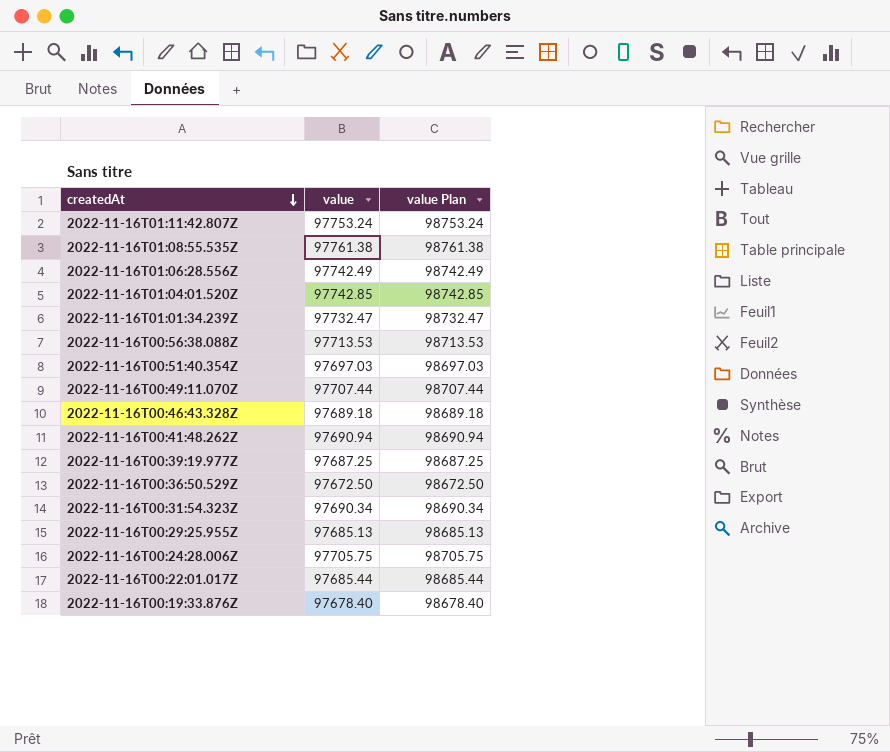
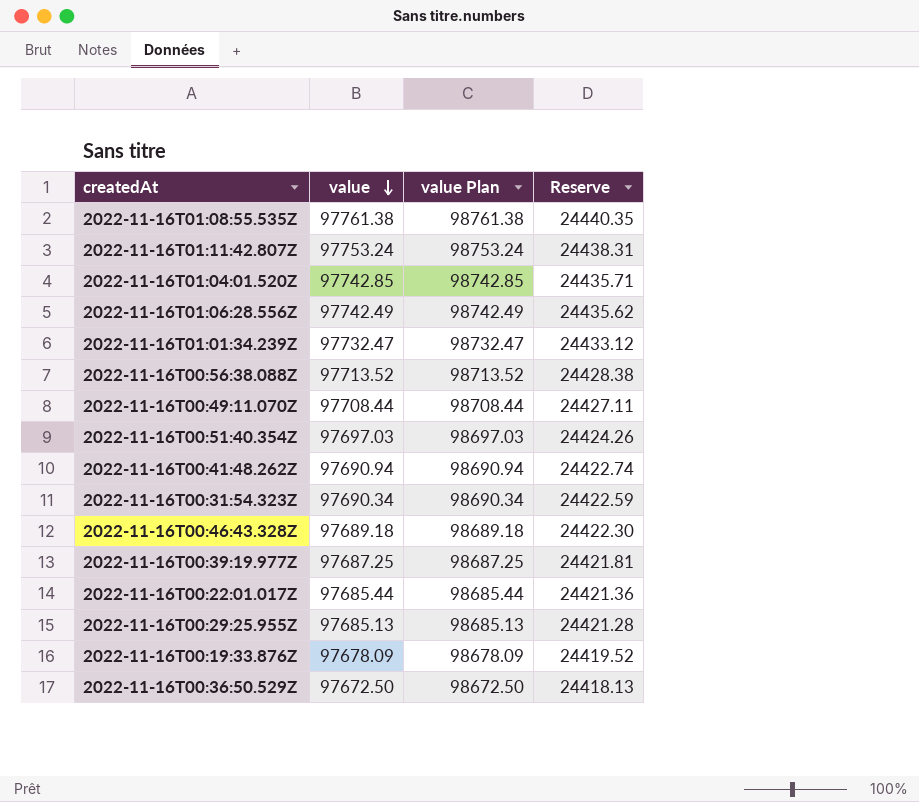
row order: createdAt descending -> value descending
column Reserve | formula: none -> [value] * 0.25
row 2022-11-16T00:24:28.006Z: 97705.75 | 98705.75 -> none
2022-11-16T00:56:38.088Z | value: 97713.53 -> 97713.52
2022-11-16T00:56:38.088Z | value Plan: 98713.53 -> 98713.52
2022-11-16T00:49:11.070Z | value: 97707.44 -> 97708.44
2022-11-16T00:49:11.070Z | value Plan: 98707.44 -> 98708.44
2022-11-16T00:19:33.876Z | value: 97678.40 -> 97678.09
2022-11-16T00:19:33.876Z | value Plan: 98678.40 -> 98678.09

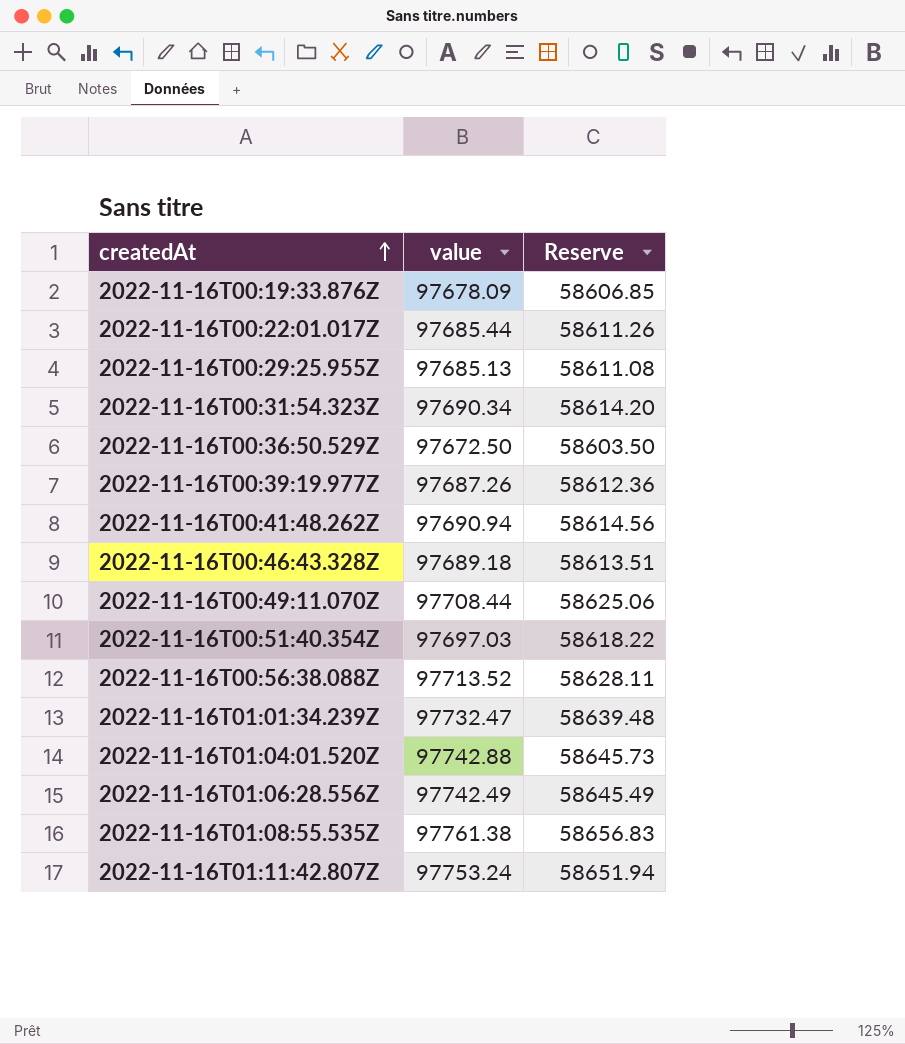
row order: value descending -> createdAt ascending
column value Plan | formula: [value] + 1000 -> none
column Reserve | formula: [value] * 0.25 -> [value] * 0.6
2022-11-16T00:39:19.977Z | value: 97687.25 -> 97687.26
2022-11-16T01:04:01.520Z | value: 97742.85 -> 97742.88

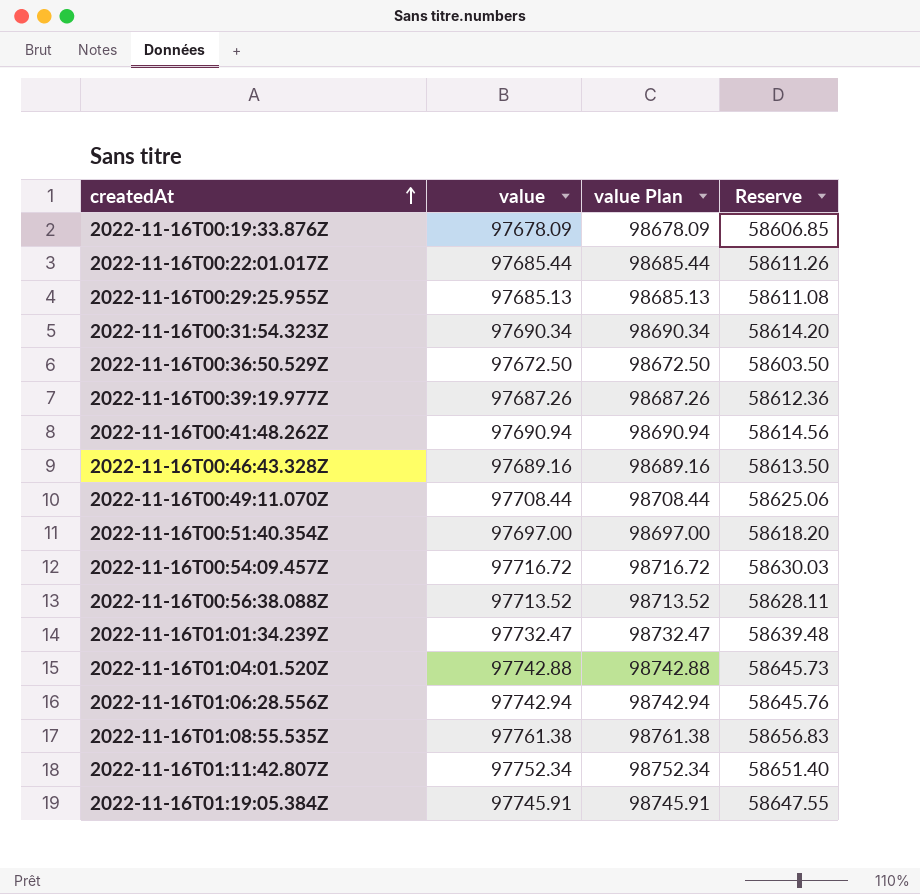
column value Plan | formula: none -> [value] + 1000
2022-11-16T00:46:43.328Z | value: 97689.18 -> 97689.16
2022-11-16T00:46:43.328Z | Reserve: 58613.51 -> 58613.50
2022-11-16T00:51:40.354Z | value: 97697.03 -> 97697.00
2022-11-16T00:51:40.354Z | Reserve: 58618.22 -> 58618.20
row 2022-11-16T00:54:09.457Z: none -> 97716.72 | 98716.72 | 58630.03
2022-11-16T01:06:28.556Z | value: 97742.49 -> 97742.94
2022-11-16T01:06:28.556Z | Reserve: 58645.49 -> 58645.76
2022-11-16T01:11:42.807Z | value: 97753.24 -> 97752.34
2022-11-16T01:11:42.807Z | Reserve: 58651.94 -> 58651.40
row 2022-11-16T01:19:05.384Z: none -> 97745.91 | 98745.91 | 58647.55

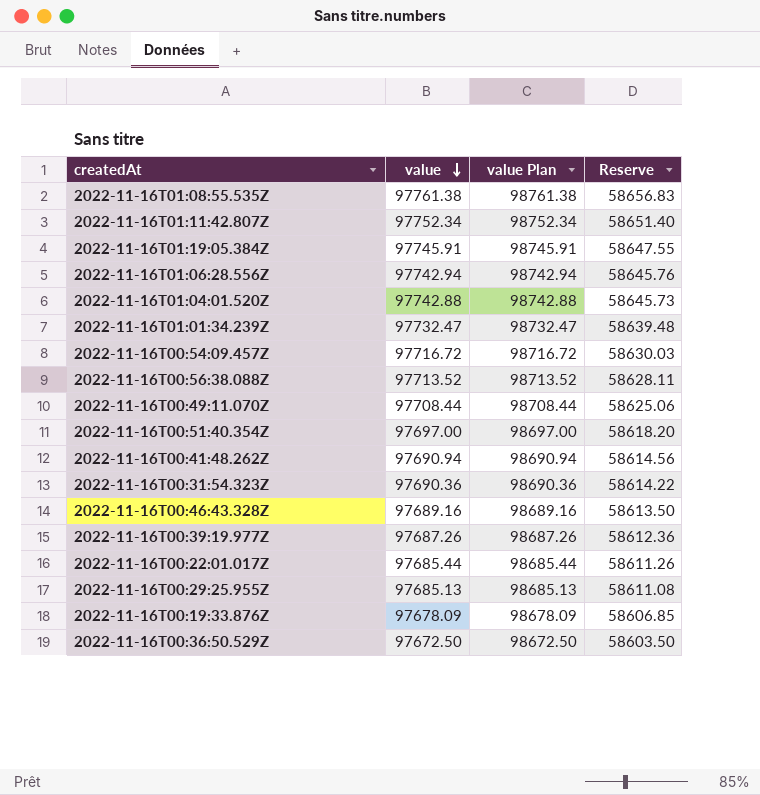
row order: createdAt ascending -> value descending
2022-11-16T00:31:54.323Z | value: 97690.34 -> 97690.36
2022-11-16T00:31:54.323Z | value Plan: 98690.34 -> 98690.36
2022-11-16T00:31:54.323Z | Reserve: 58614.20 -> 58614.22

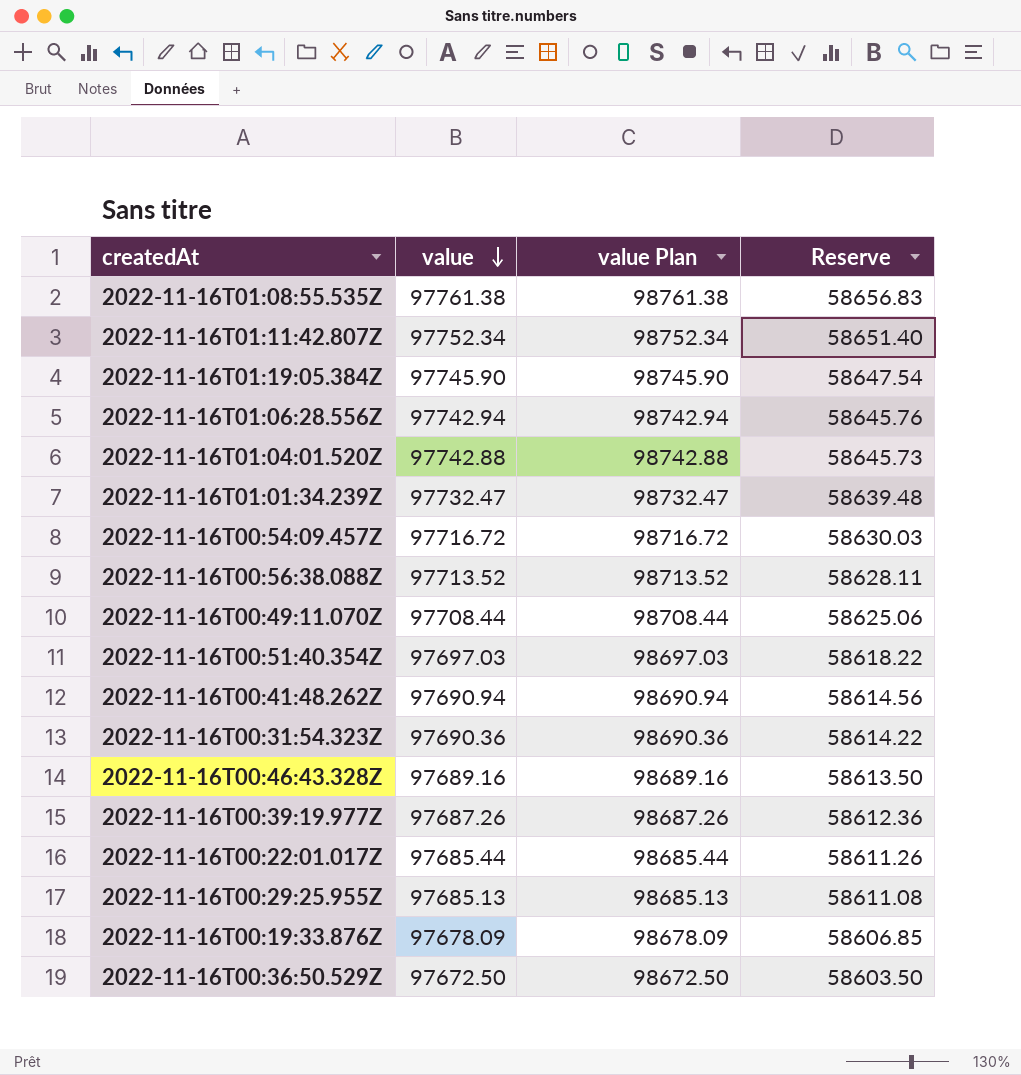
2022-11-16T01:19:05.384Z | value: 97745.91 -> 97745.90
2022-11-16T01:19:05.384Z | value Plan: 98745.91 -> 98745.90
2022-11-16T01:19:05.384Z | Reserve: 58647.55 -> 58647.54
2022-11-16T00:51:40.354Z | value: 97697.00 -> 97697.03
2022-11-16T00:51:40.354Z | value Plan: 98697.00 -> 98697.03
2022-11-16T00:51:40.354Z | Reserve: 58618.20 -> 58618.22

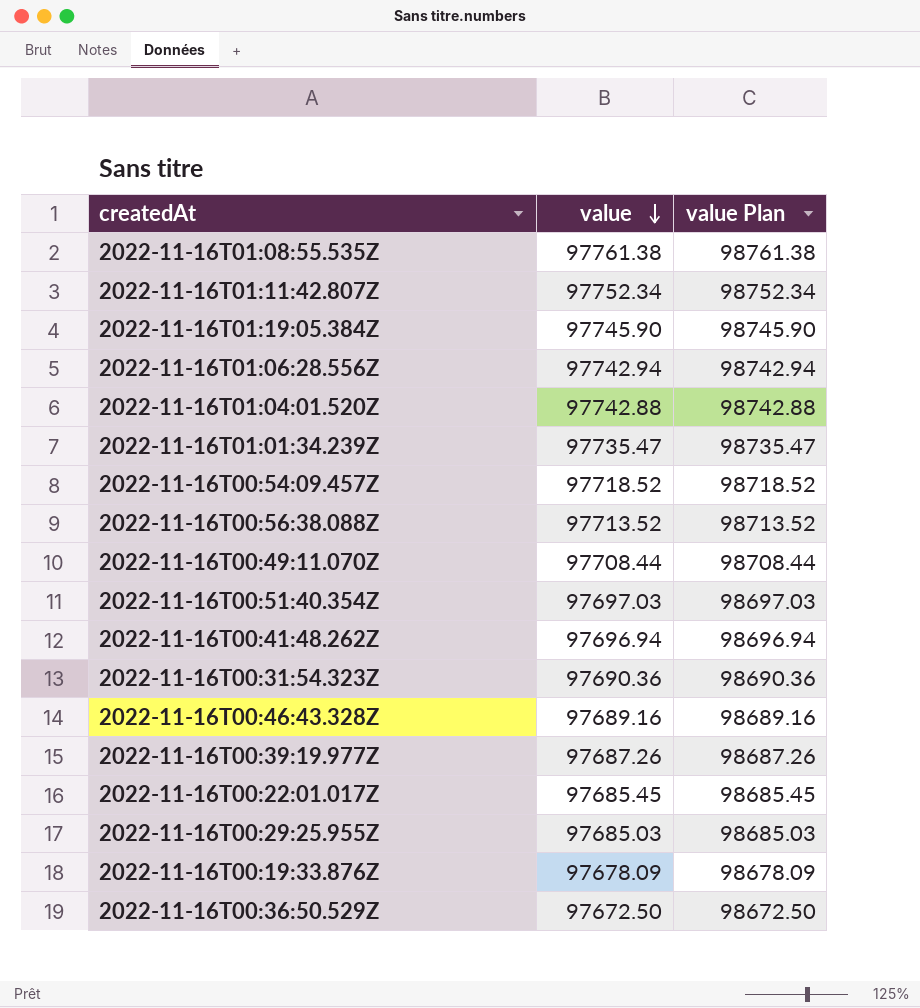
column Reserve | formula: [value] * 0.6 -> none
2022-11-16T01:01:34.239Z | value: 97732.47 -> 97735.47
2022-11-16T01:01:34.239Z | value Plan: 98732.47 -> 98735.47
2022-11-16T00:54:09.457Z | value: 97716.72 -> 97718.52
2022-11-16T00:54:09.457Z | value Plan: 98716.72 -> 98718.52
2022-11-16T00:41:48.262Z | value: 97690.94 -> 97696.94
2022-11-16T00:41:48.262Z | value Plan: 98690.94 -> 98696.94
2022-11-16T00:22:01.017Z | value: 97685.44 -> 97685.45
2022-11-16T00:22:01.017Z | value Plan: 98685.44 -> 98685.45
2022-11-16T00:29:25.955Z | value: 97685.13 -> 97685.03
2022-11-16T00:29:25.955Z | value Plan: 98685.13 -> 98685.03

